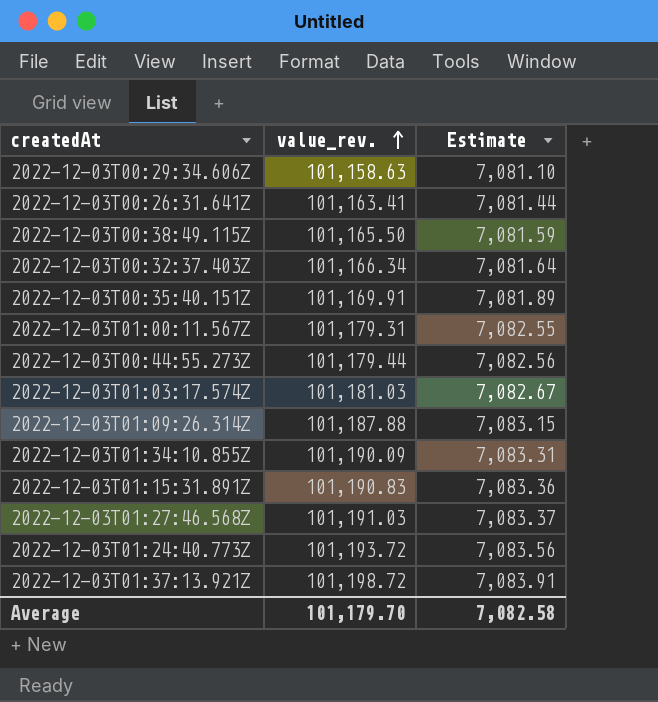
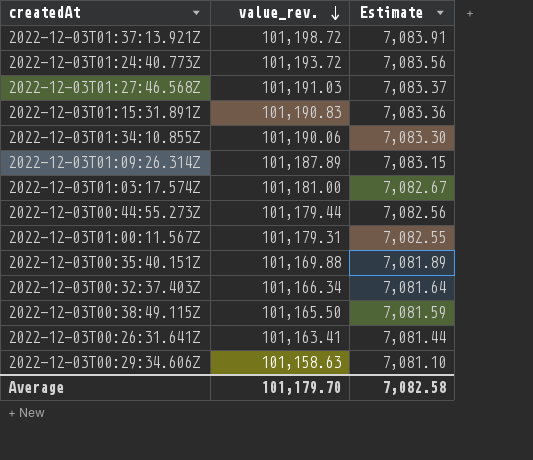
row order: value_rev. ascending -> value_rev. descending
2022-12-03T01:34:10.855Z | value_rev.: 101,190.09 -> 101,190.06
2022-12-03T01:34:10.855Z | Estimate: 7,083.31 -> 7,083.30
2022-12-03T01:09:26.314Z | value_rev.: 101,187.88 -> 101,187.89
2022-12-03T01:03:17.574Z | value_rev.: 101,181.03 -> 101,181.00
2022-12-03T00:35:40.151Z | value_rev.: 101,169.91 -> 101,169.88

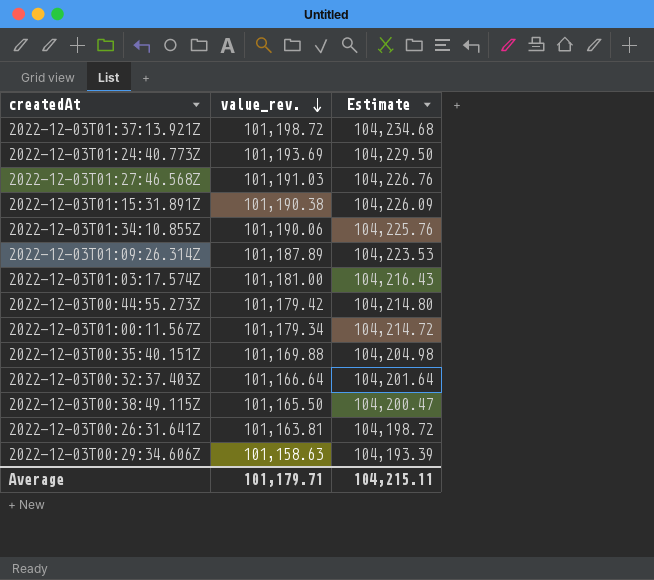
column Estimate | formula: [value_rev.] * 0.07 -> [value_rev.] * 1.03
2022-12-03T01:24:40.773Z | value_rev.: 101,193.72 -> 101,193.69
2022-12-03T01:15:31.891Z | value_rev.: 101,190.83 -> 101,190.38
2022-12-03T00:44:55.273Z | value_rev.: 101,179.44 -> 101,179.42
2022-12-03T01:00:11.567Z | value_rev.: 101,179.31 -> 101,179.34
2022-12-03T00:32:37.403Z | value_rev.: 101,166.34 -> 101,166.64
2022-12-03T00:26:31.641Z | value_rev.: 101,163.41 -> 101,163.81
Average | value_rev.: 101,179.70 -> 101,179.71
Average | Estimate: 7,082.58 -> 104,215.11

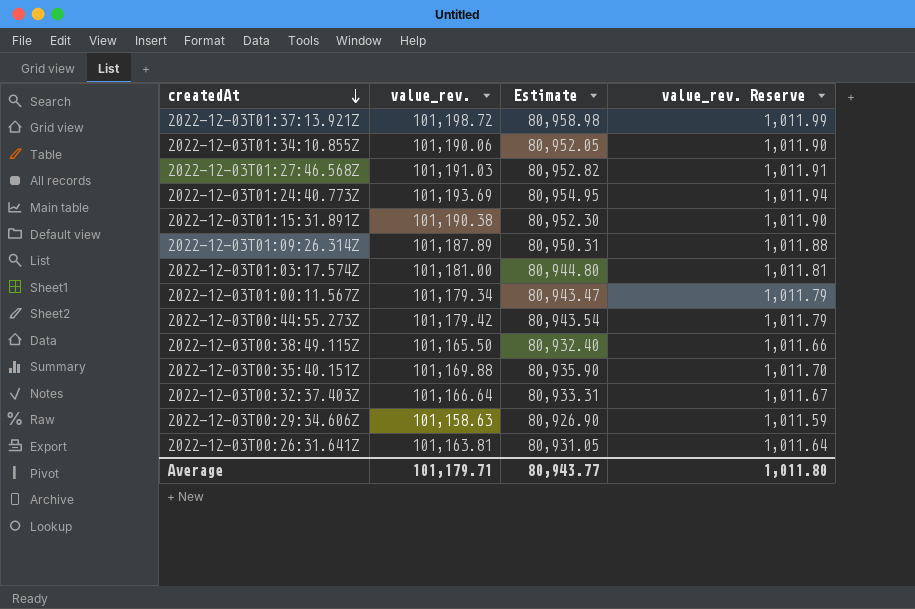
row order: value_rev. descending -> createdAt descending
column Estimate | formula: [value_rev.] * 1.03 -> [value_rev.] * 0.8
column value_rev. Reserve | formula: none -> [value_rev.] * 0.01
Average | Estimate: 104,215.11 -> 80,943.77

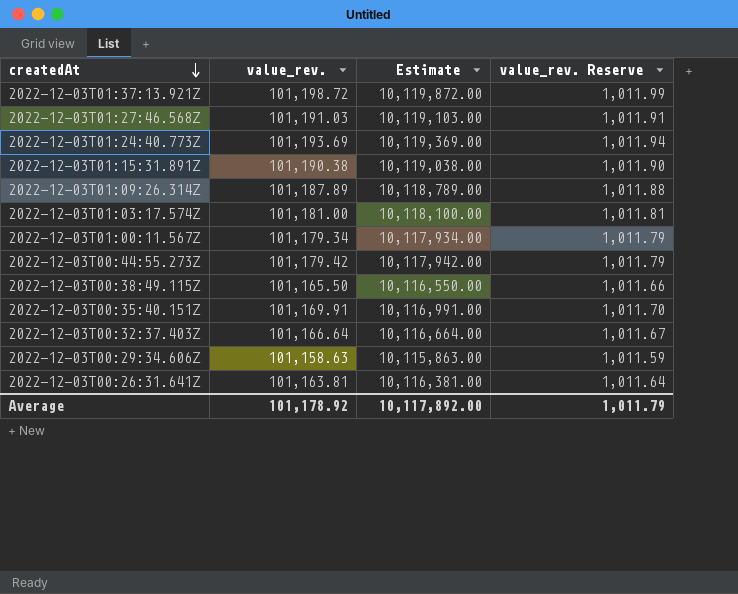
column Estimate | formula: [value_rev.] * 0.8 -> [value_rev.] * 100
row 2022-12-03T01:34:10.855Z: 101,190.06 | 80,952.05 | 1,011.90 -> none
2022-12-03T00:35:40.151Z | value_rev.: 101,169.88 -> 101,169.91
Average | value_rev.: 101,179.71 -> 101,178.92
Average | Estimate: 80,943.77 -> 10,117,892.00
Average | value_rev. Reserve: 1,011.80 -> 1,011.79

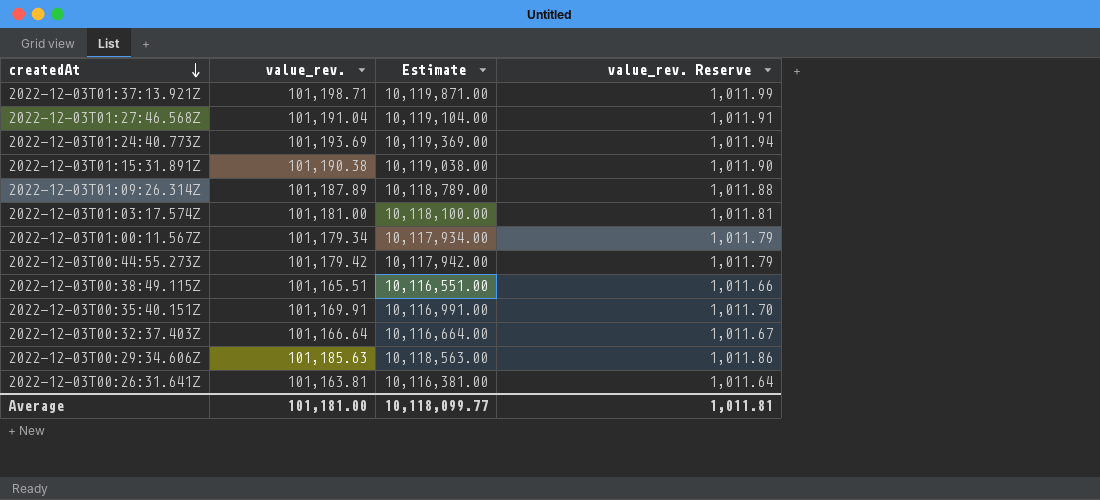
2022-12-03T01:37:13.921Z | value_rev.: 101,198.72 -> 101,198.71
2022-12-03T01:37:13.921Z | Estimate: 10,119,872.00 -> 10,119,871.00
2022-12-03T01:27:46.568Z | value_rev.: 101,191.03 -> 101,191.04
2022-12-03T01:27:46.568Z | Estimate: 10,119,103.00 -> 10,119,104.00
2022-12-03T00:38:49.115Z | value_rev.: 101,165.50 -> 101,165.51
2022-12-03T00:38:49.115Z | Estimate: 10,116,550.00 -> 10,116,551.00
2022-12-03T00:29:34.606Z | value_rev.: 101,158.63 -> 101,185.63
2022-12-03T00:29:34.606Z | Estimate: 10,115,863.00 -> 10,118,563.00
2022-12-03T00:29:34.606Z | value_rev. Reserve: 1,011.59 -> 1,011.86
Average | value_rev.: 101,178.92 -> 101,181.00
Average | Estimate: 10,117,892.00 -> 10,118,099.77
Average | value_rev. Reserve: 1,011.79 -> 1,011.81

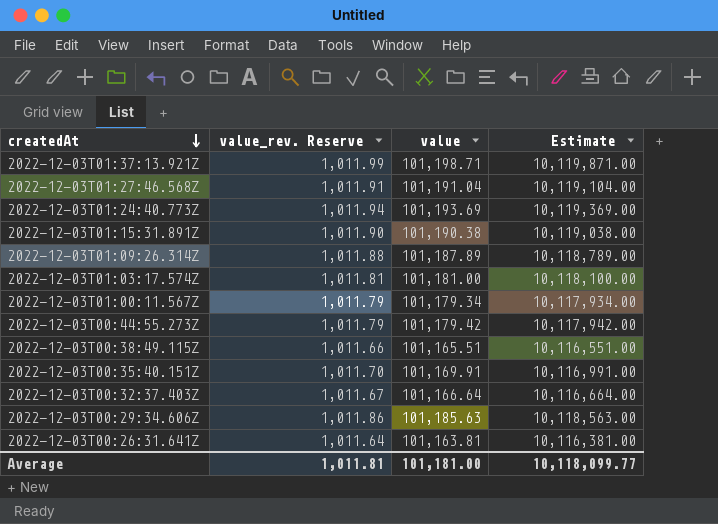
column value_rev. Reserve | position: 4 -> 2
column name: value_rev. -> value

